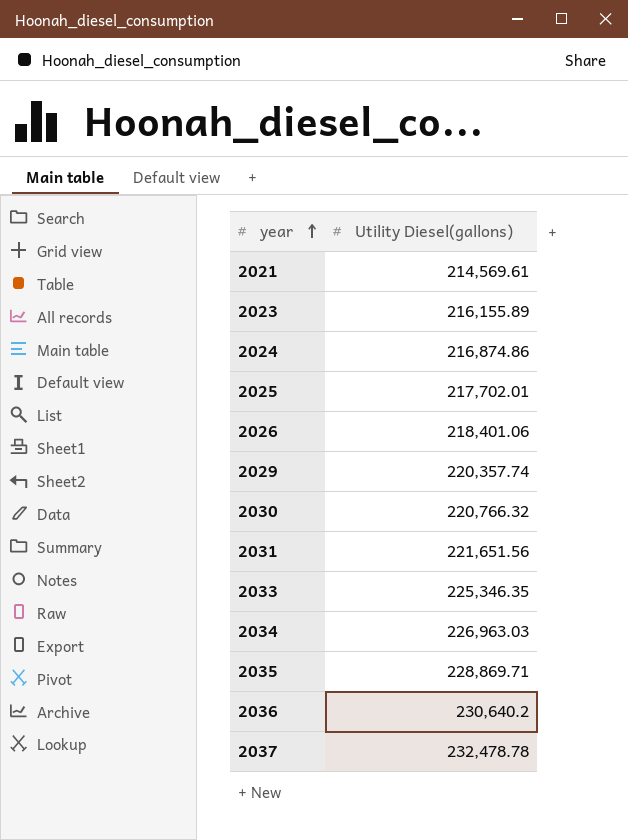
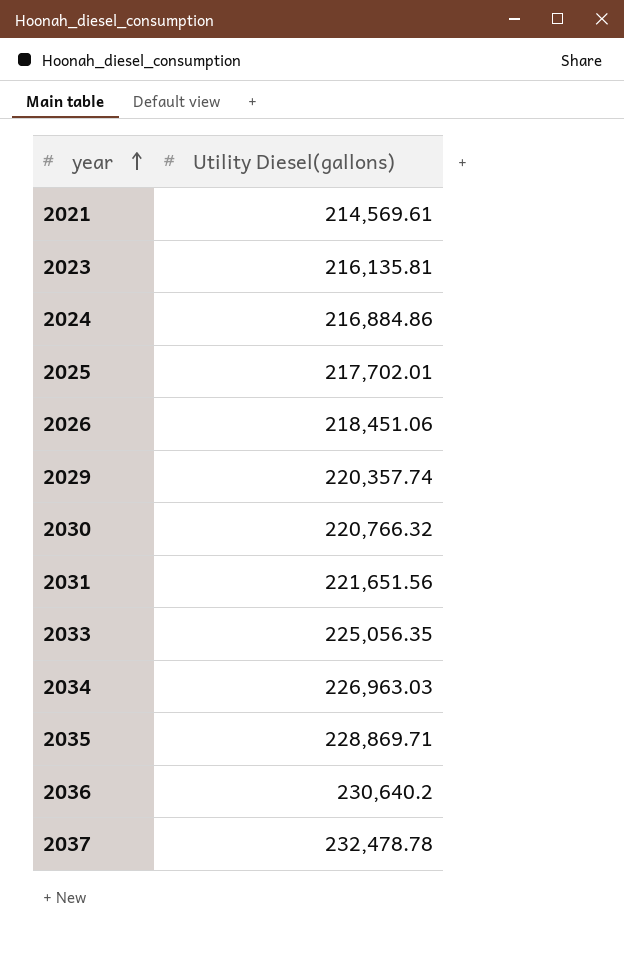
2023 | Utility Diesel(gallons): 216,155.89 -> 216,135.81
2024 | Utility Diesel(gallons): 216,874.86 -> 216,884.86
2026 | Utility Diesel(gallons): 218,401.06 -> 218,451.06
2033 | Utility Diesel(gallons): 225,346.35 -> 225,056.35

